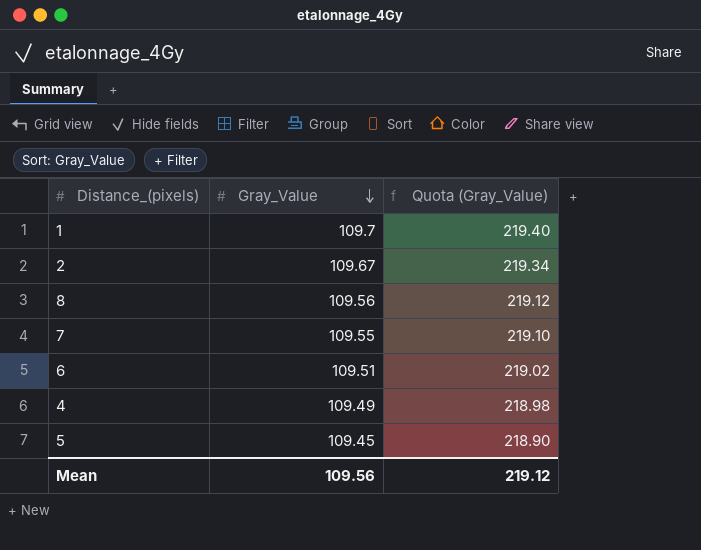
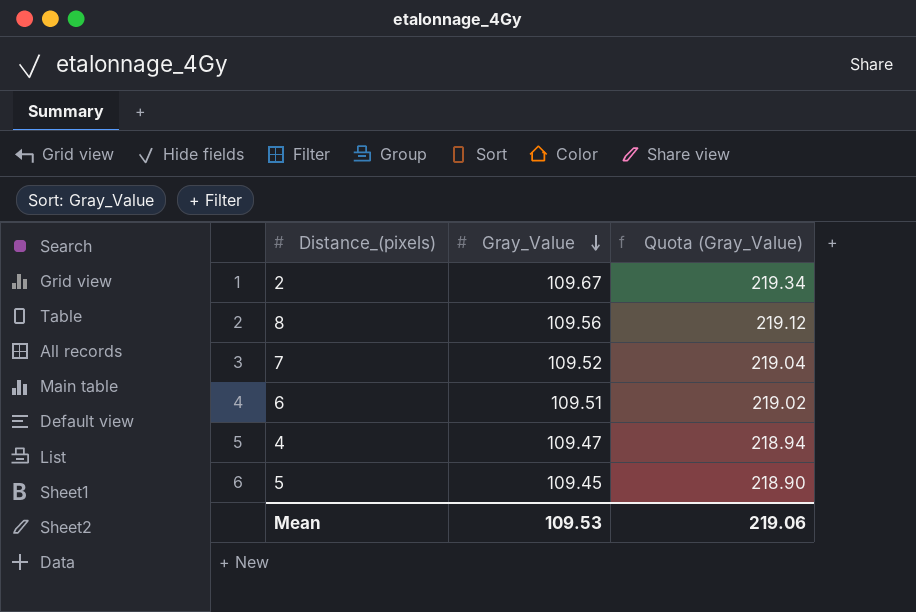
row 1: 109.7 | 219.40 -> none
7 | Gray_Value: 109.55 -> 109.52
7 | Quota (Gray_Value): 219.10 -> 219.04
4 | Gray_Value: 109.49 -> 109.47
4 | Quota (Gray_Value): 218.98 -> 218.94
Mean | Gray_Value: 109.56 -> 109.53
Mean | Quota (Gray_Value): 219.12 -> 219.06

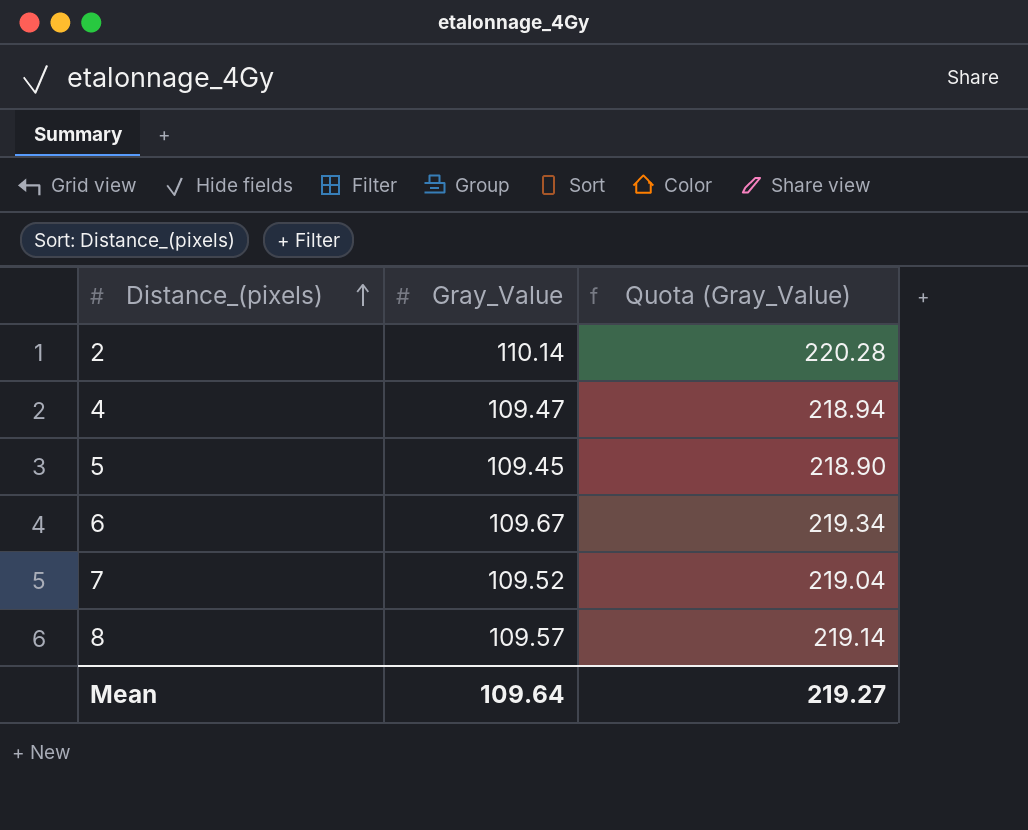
row order: Gray_Value descending -> Distance_(pixels) ascending
2 | Gray_Value: 109.67 -> 110.14
2 | Quota (Gray_Value): 219.34 -> 220.28
6 | Gray_Value: 109.51 -> 109.67
6 | Quota (Gray_Value): 219.02 -> 219.34
8 | Gray_Value: 109.56 -> 109.57
8 | Quota (Gray_Value): 219.12 -> 219.14
Mean | Gray_Value: 109.53 -> 109.64
Mean | Quota (Gray_Value): 219.06 -> 219.27

